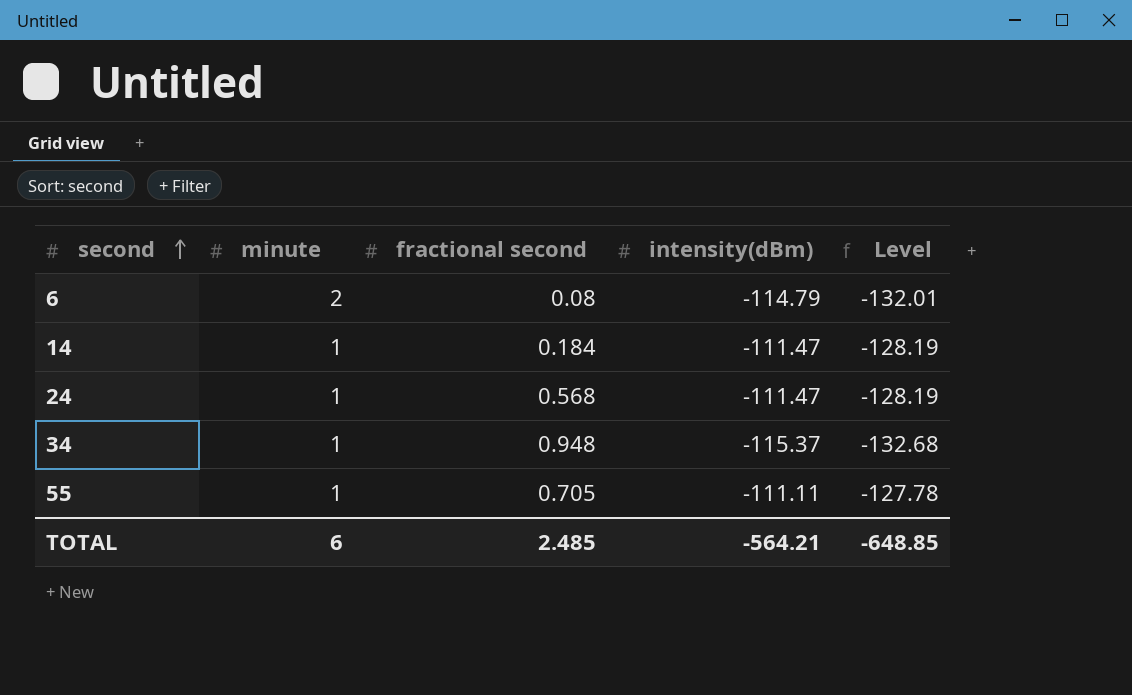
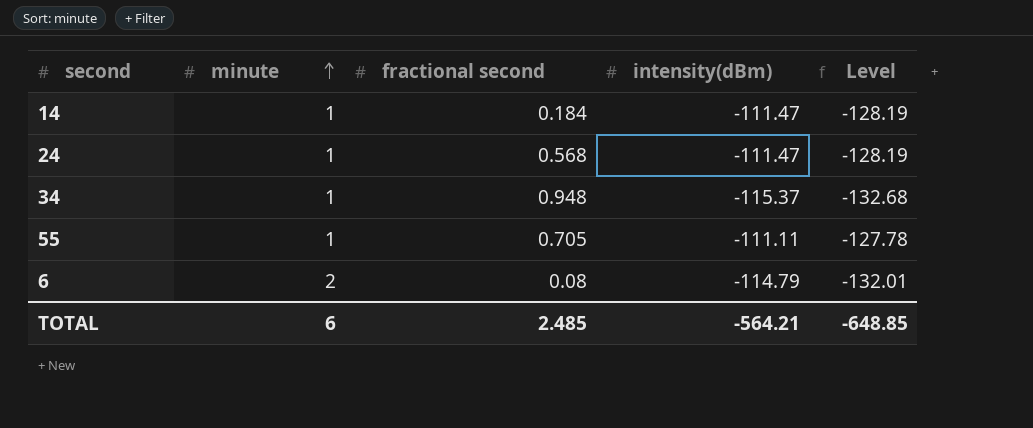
row order: second ascending -> minute ascending

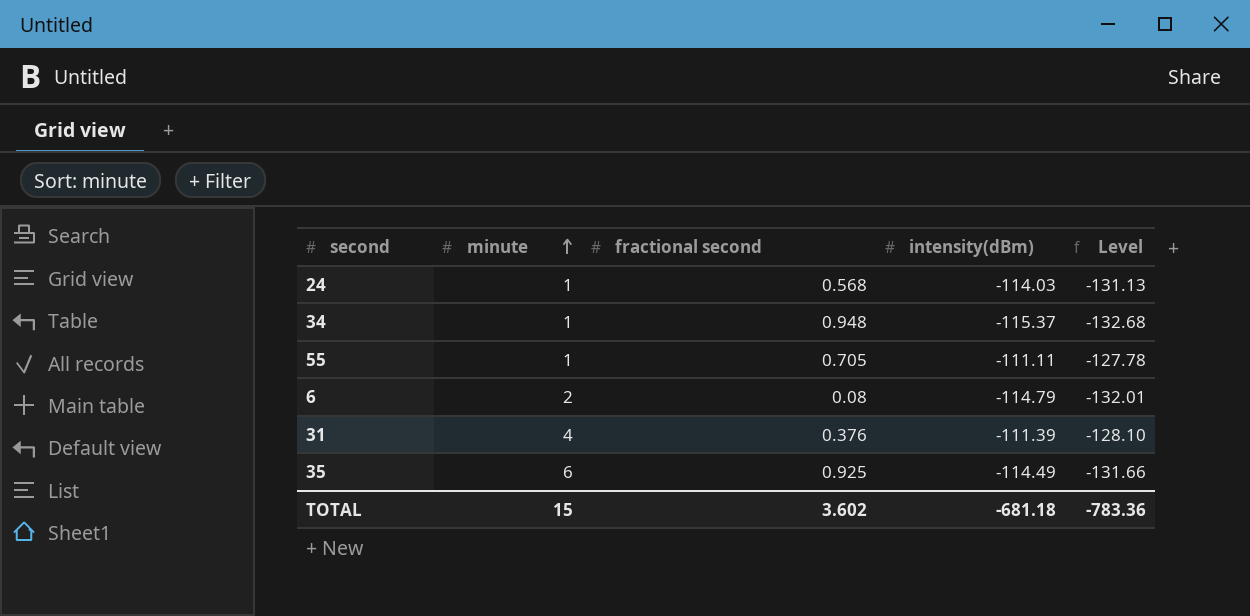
row 14: 1 | 0.184 | -111.47 | -128.19 -> none
24 | intensity(dBm): -111.47 -> -114.03
24 | Level: -128.19 -> -131.13
row 31: none -> 4 | 0.376 | -111.39 | -128.10
row 35: none -> 6 | 0.925 | -114.49 | -131.66
TOTAL | minute: 6 -> 15
TOTAL | fractional second: 2.485 -> 3.602
TOTAL | intensity(dBm): -564.21 -> -681.18
TOTAL | Level: -648.85 -> -783.36

